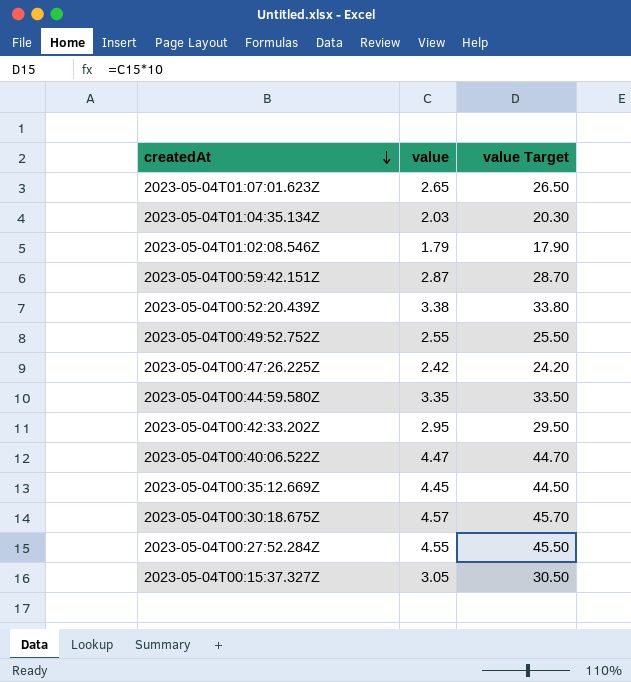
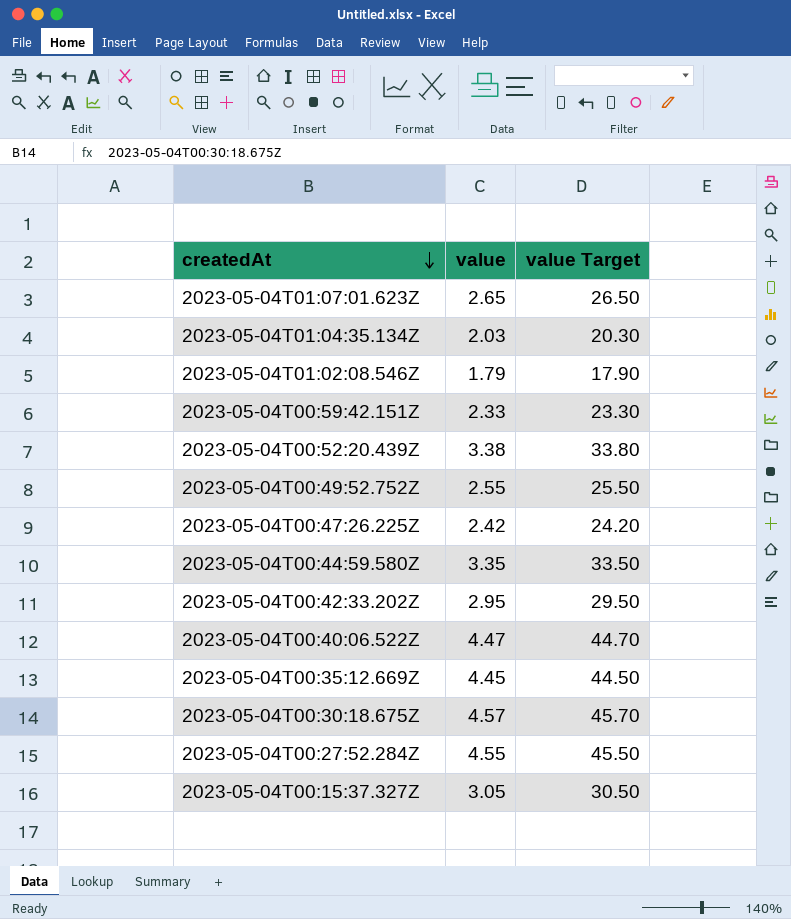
2023-05-04T00:59:42.151Z | value: 2.87 -> 2.33
2023-05-04T00:59:42.151Z | value Target: 28.70 -> 23.30

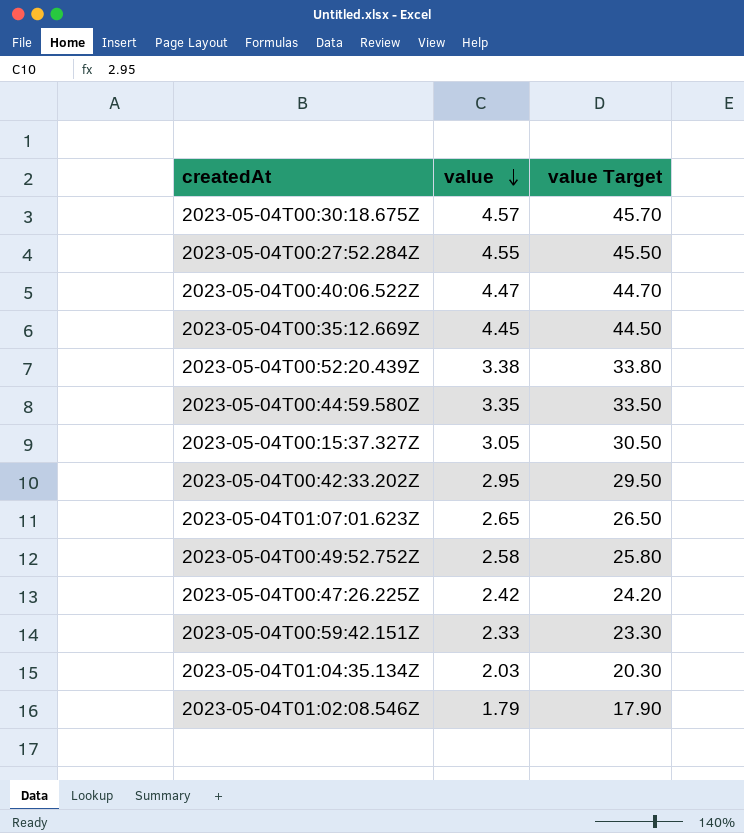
row order: createdAt descending -> value descending
2023-05-04T00:49:52.752Z | value: 2.55 -> 2.58
2023-05-04T00:49:52.752Z | value Target: 25.50 -> 25.80

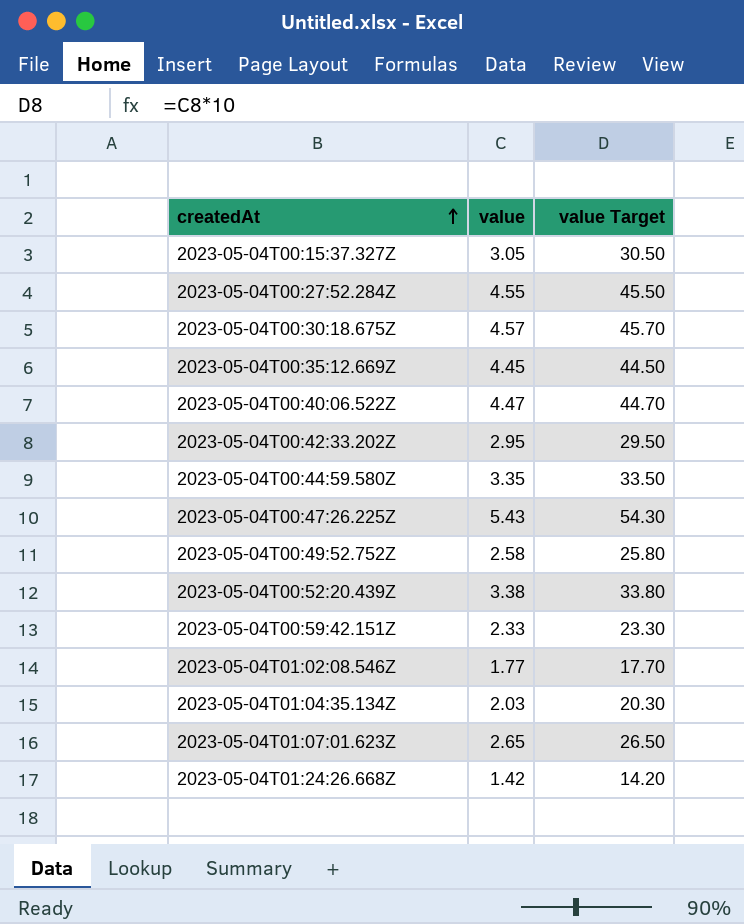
row order: value descending -> createdAt ascending
2023-05-04T00:47:26.225Z | value: 2.42 -> 5.43
2023-05-04T00:47:26.225Z | value Target: 24.20 -> 54.30
2023-05-04T01:02:08.546Z | value: 1.79 -> 1.77
2023-05-04T01:02:08.546Z | value Target: 17.90 -> 17.70
row 2023-05-04T01:24:26.668Z: none -> 1.42 | 14.20

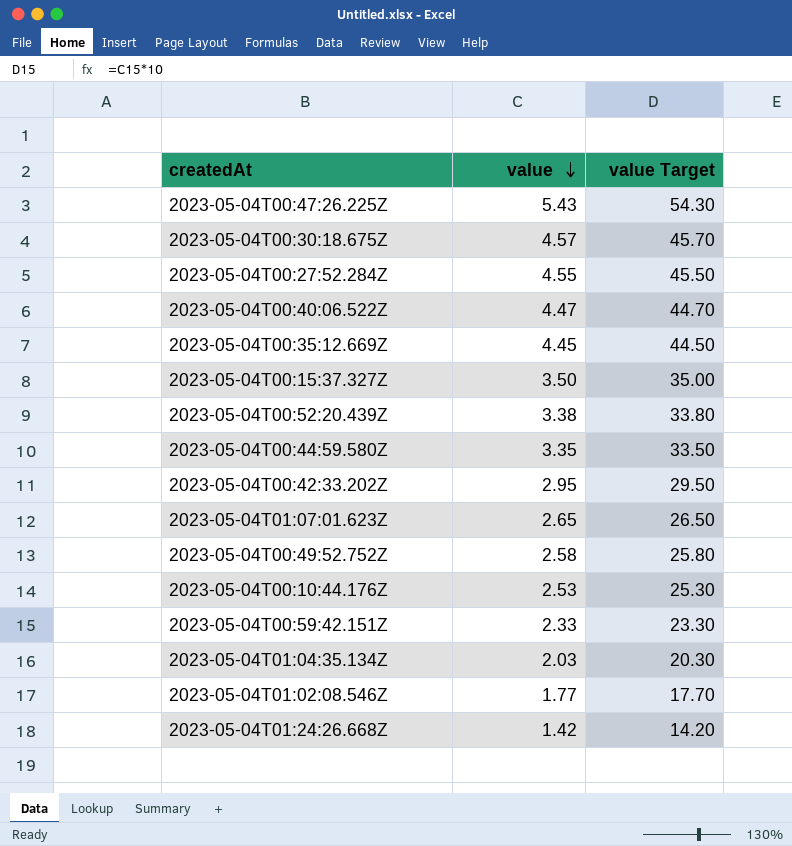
row order: createdAt ascending -> value descending
2023-05-04T00:15:37.327Z | value: 3.05 -> 3.50
2023-05-04T00:15:37.327Z | value Target: 30.50 -> 35.00
row 2023-05-04T00:10:44.176Z: none -> 2.53 | 25.30

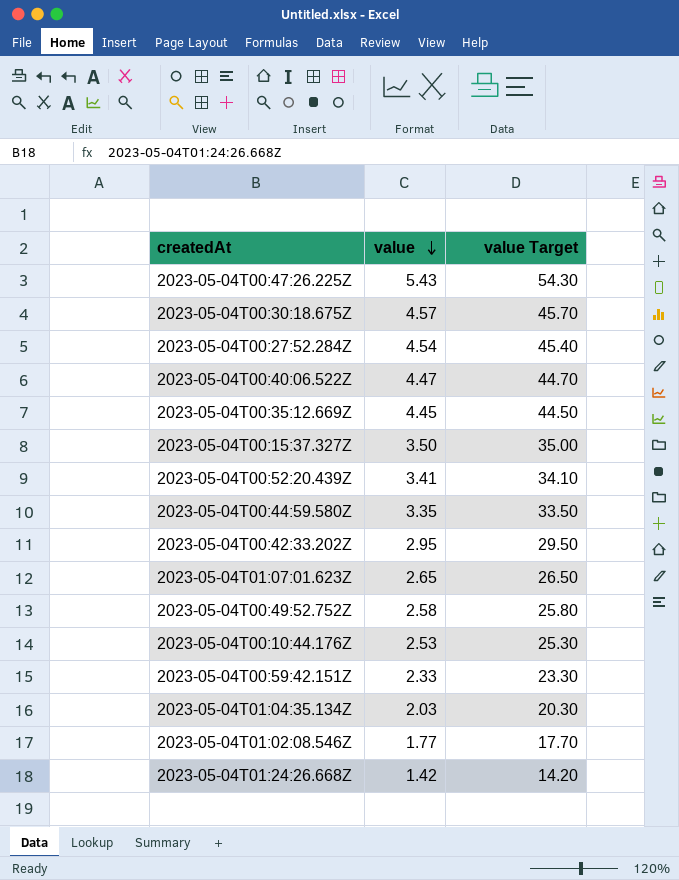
2023-05-04T00:27:52.284Z | value: 4.55 -> 4.54
2023-05-04T00:27:52.284Z | value Target: 45.50 -> 45.40
2023-05-04T00:52:20.439Z | value: 3.38 -> 3.41
2023-05-04T00:52:20.439Z | value Target: 33.80 -> 34.10

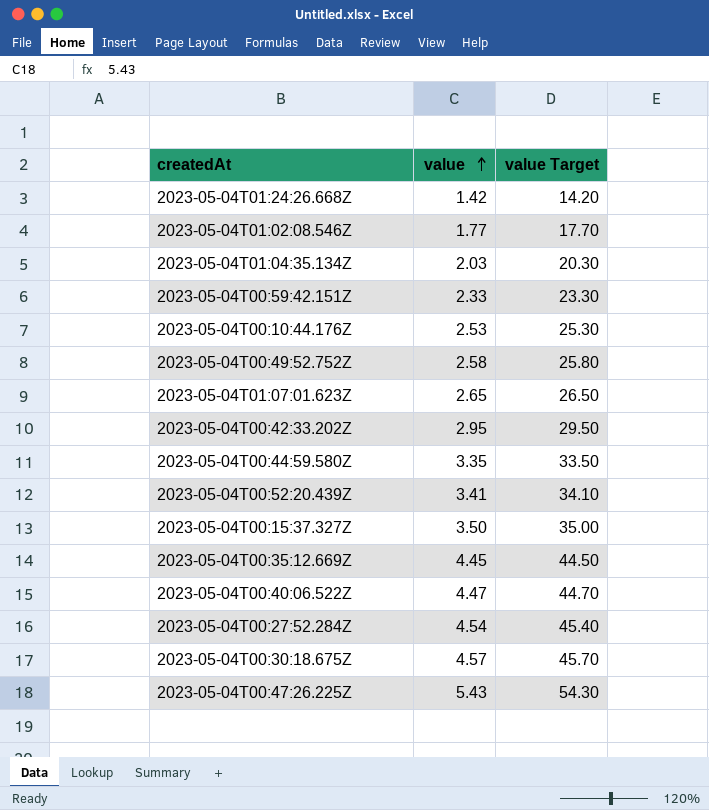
row order: value descending -> value ascending

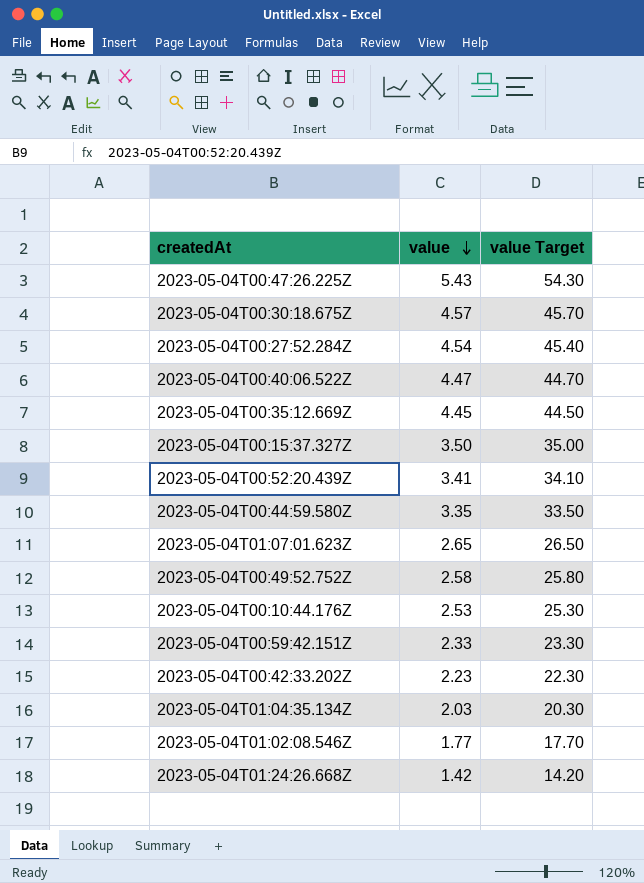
row order: value ascending -> value descending
2023-05-04T00:42:33.202Z | value: 2.95 -> 2.23
2023-05-04T00:42:33.202Z | value Target: 29.50 -> 22.30

